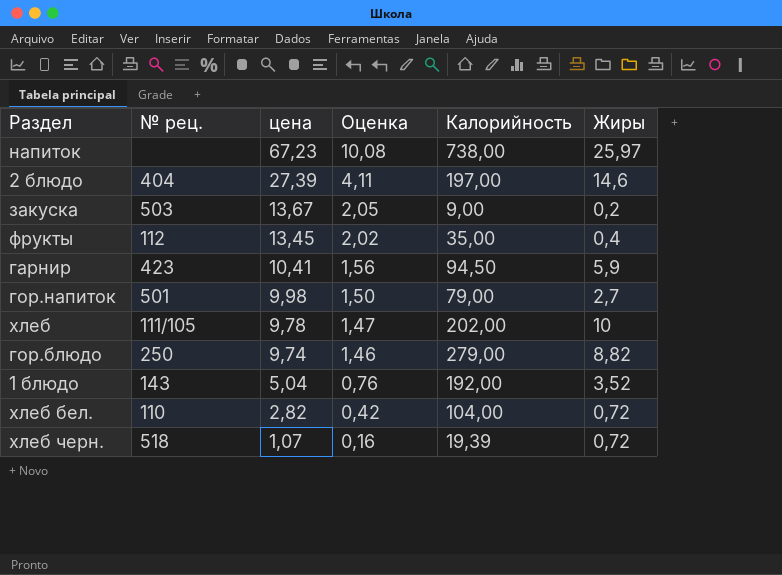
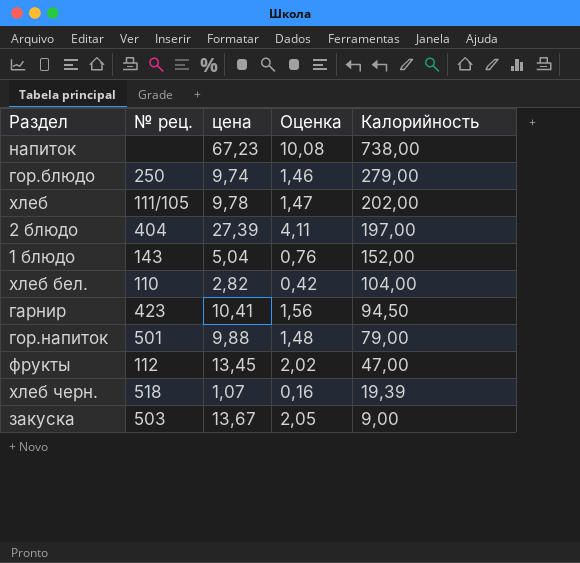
row order: цена descending -> Калорийность descending
column Жиры | position: 6 -> none
1 блюдо | Калорийность: 192,00 -> 152,00
гор.напиток | цена: 9,98 -> 9,88
гор.напиток | Оценка: 1,50 -> 1,48
фрукты | Калорийность: 35,00 -> 47,00

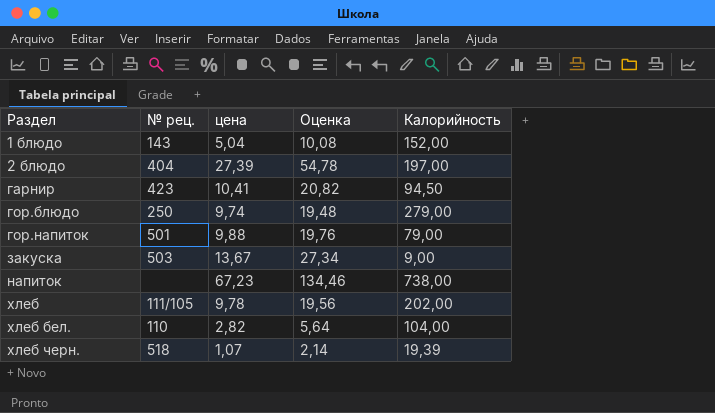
row order: Калорийность descending -> Раздел ascending
column Оценка | formula: [цена] * 0,15 -> [цена] * 2
row фрукты: 112 | 13,45 | 2,02 | 47,00 -> none

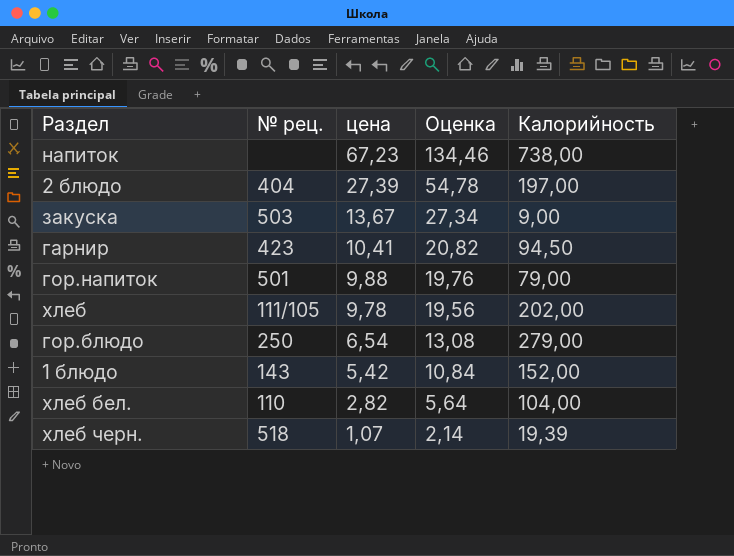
row order: Раздел ascending -> цена descending
гор.блюдо | цена: 9,74 -> 6,54
гор.блюдо | Оценка: 19,48 -> 13,08
1 блюдо | цена: 5,04 -> 5,42
1 блюдо | Оценка: 10,08 -> 10,84

